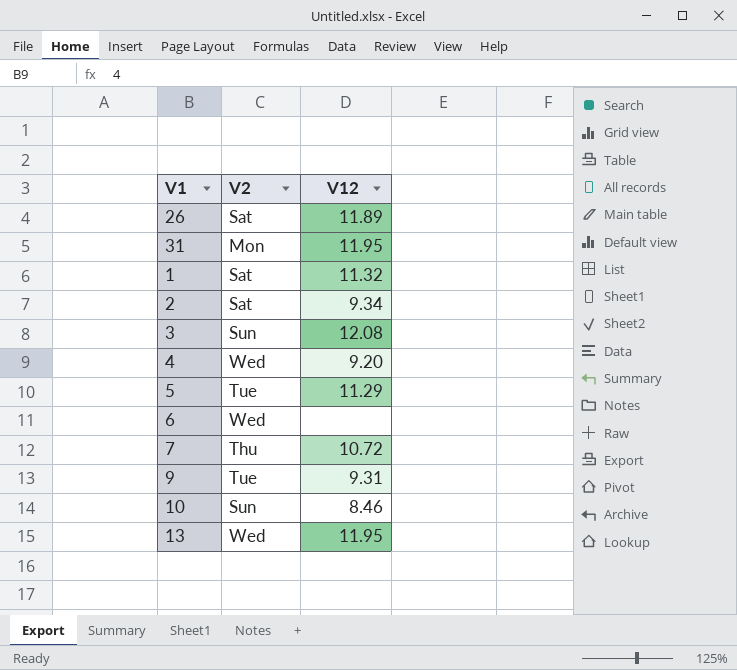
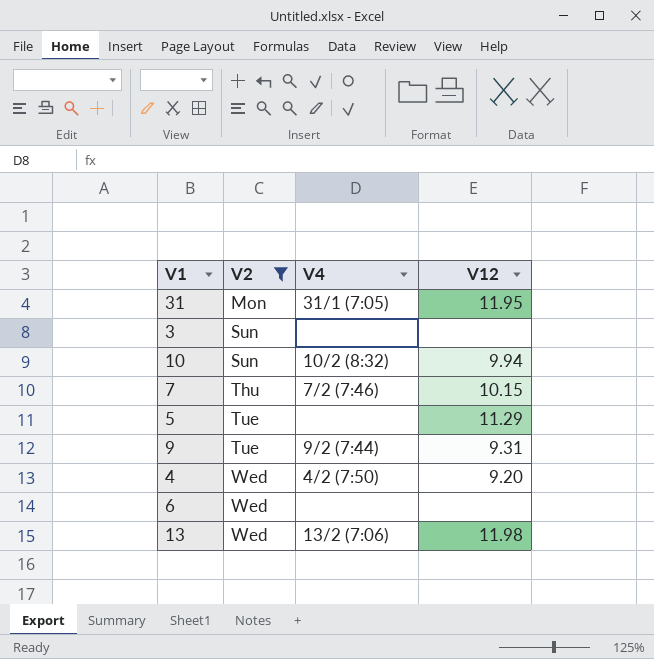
filter: none -> V2 != Sat
row order: none -> V2 ascending
column V4 | position: none -> 3
3 | V12: 12.08 -> none
10 | V12: 8.46 -> 9.94
7 | V12: 10.72 -> 10.15
13 | V12: 11.95 -> 11.98

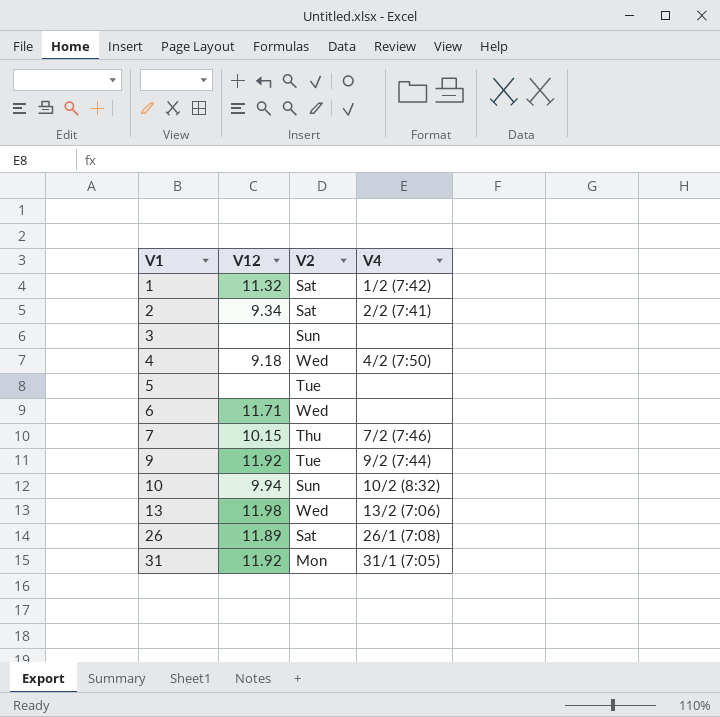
filter: V2 != Sat -> none
row order: V2 ascending -> V1 ascending
column V12 | position: 4 -> 2
4 | V12: 9.20 -> 9.18
5 | V12: 11.29 -> none
6 | V12: none -> 11.71
9 | V12: 9.31 -> 11.92
31 | V12: 11.95 -> 11.92

